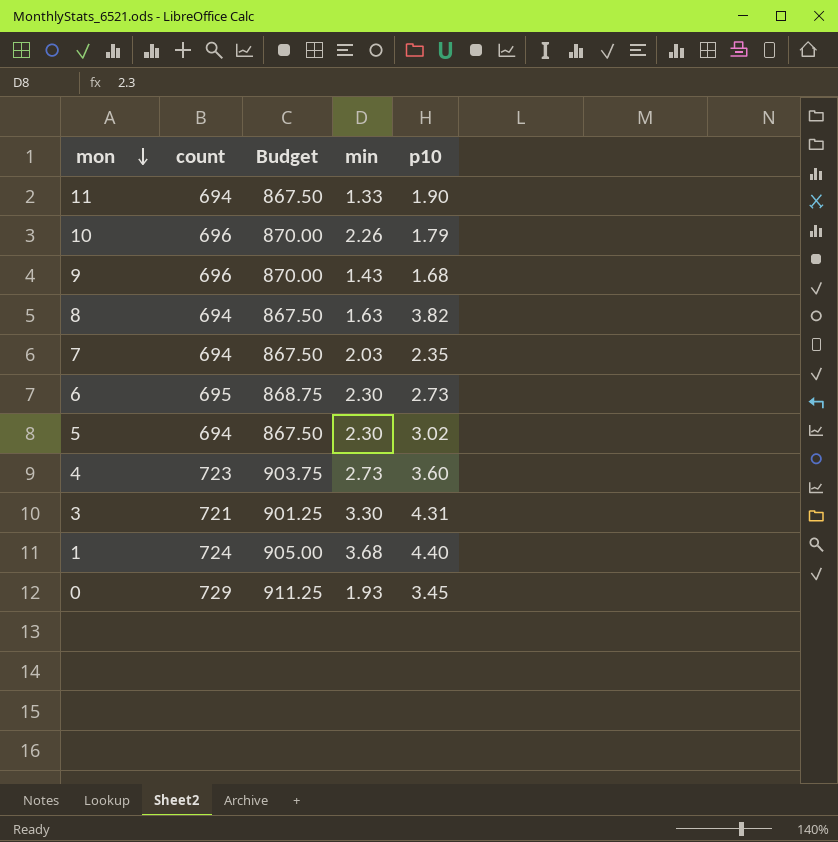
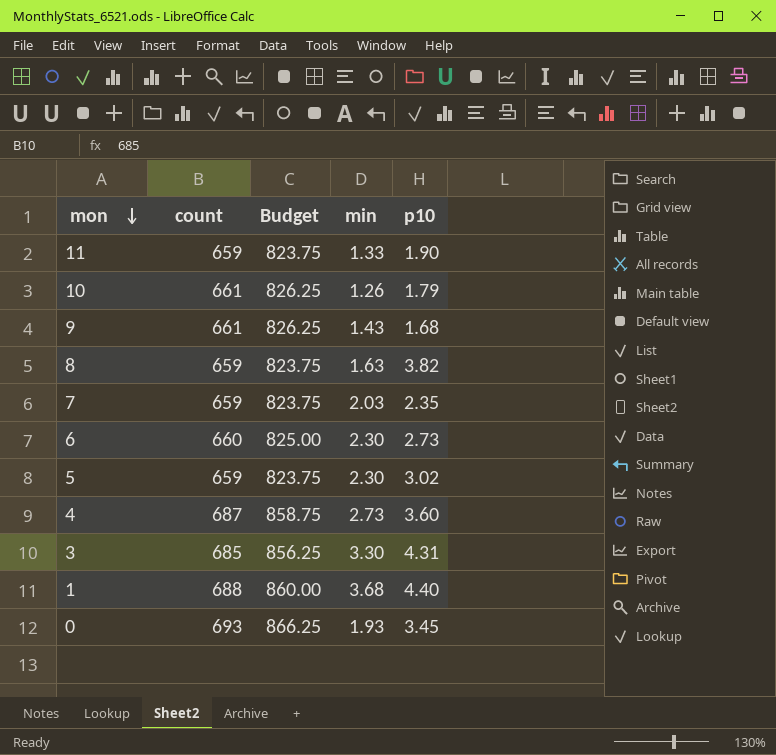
11 | count: 694 -> 659
11 | Budget: 867.50 -> 823.75
10 | count: 696 -> 661
10 | Budget: 870.00 -> 826.25
10 | min: 2.26 -> 1.26
9 | count: 696 -> 661
9 | Budget: 870.00 -> 826.25
8 | count: 694 -> 659
8 | Budget: 867.50 -> 823.75
7 | count: 694 -> 659
7 | Budget: 867.50 -> 823.75
6 | count: 695 -> 660
6 | Budget: 868.75 -> 825.00
5 | count: 694 -> 659
5 | Budget: 867.50 -> 823.75
4 | count: 723 -> 687
4 | Budget: 903.75 -> 858.75
3 | count: 721 -> 685
3 | Budget: 901.25 -> 856.25
1 | count: 724 -> 688
1 | Budget: 905.00 -> 860.00
0 | count: 729 -> 693
0 | Budget: 911.25 -> 866.25

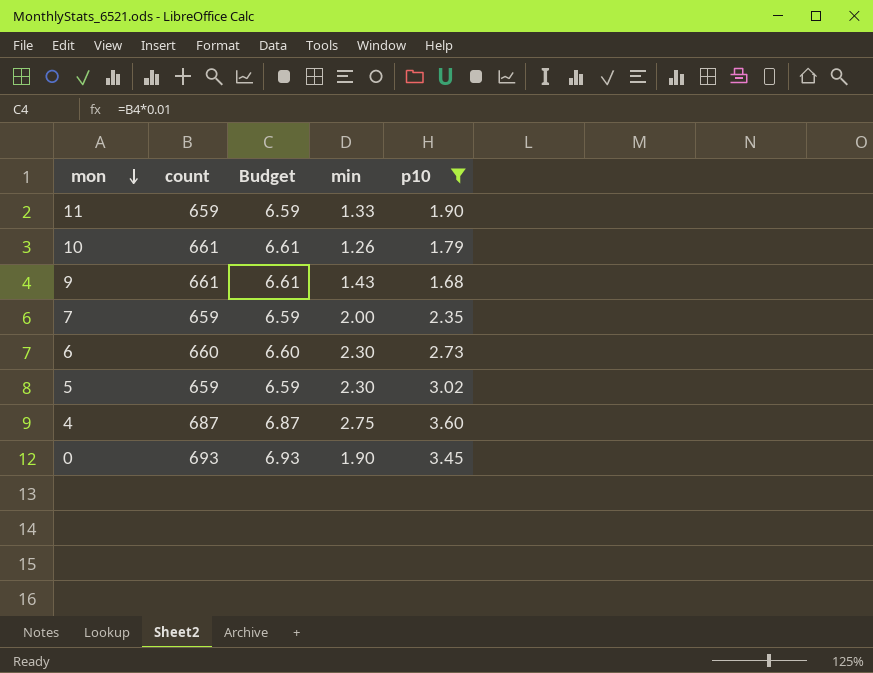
filter: none -> p10 <= 3.60
column Budget | formula: [count] * 1.25 -> [count] * 0.01
7 | min: 2.03 -> 2.00
4 | min: 2.73 -> 2.75
0 | min: 1.93 -> 1.90

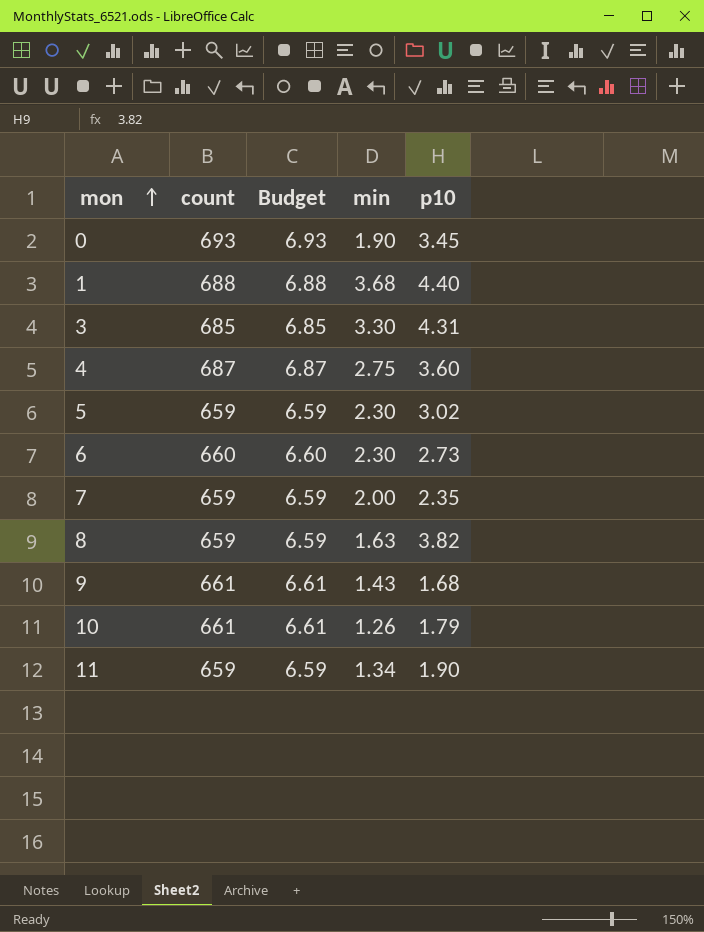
filter: p10 <= 3.60 -> none
row order: mon descending -> mon ascending
11 | min: 1.33 -> 1.34

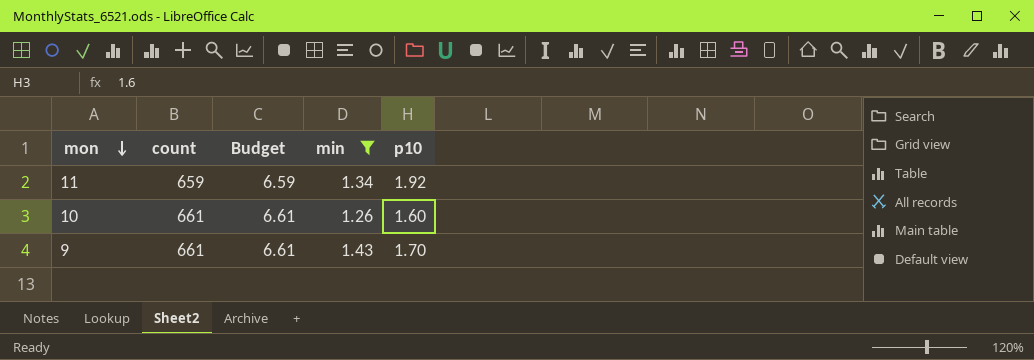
filter: none -> min <= 1.43
row order: mon ascending -> mon descending
11 | p10: 1.90 -> 1.92
10 | p10: 1.79 -> 1.60
9 | p10: 1.68 -> 1.70

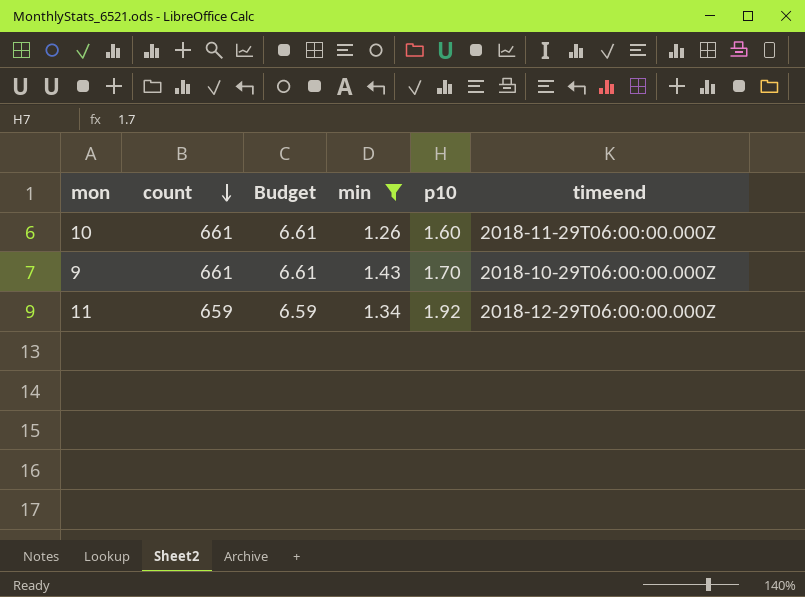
row order: mon descending -> count descending
column timeend | position: none -> 6

